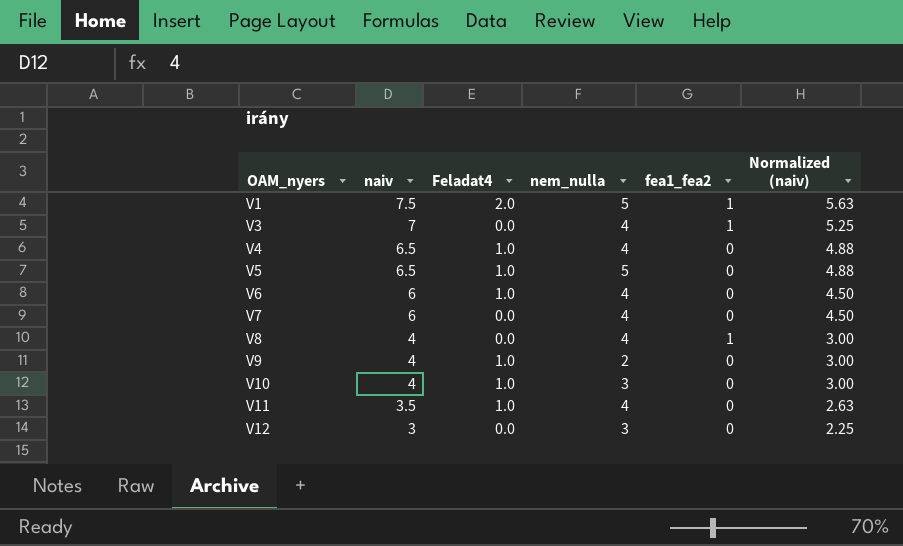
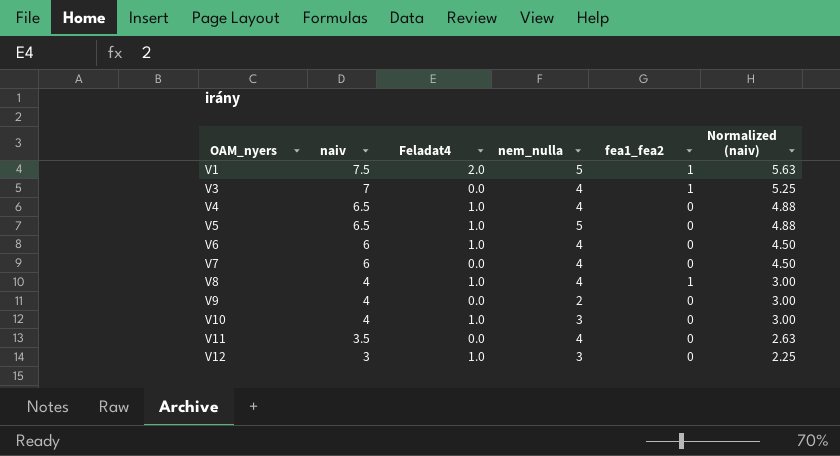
V8 | Feladat4: 0.0 -> 1.0
V9 | Feladat4: 1.0 -> 0.0
V11 | Feladat4: 1.0 -> 0.0
V12 | Feladat4: 0.0 -> 1.0

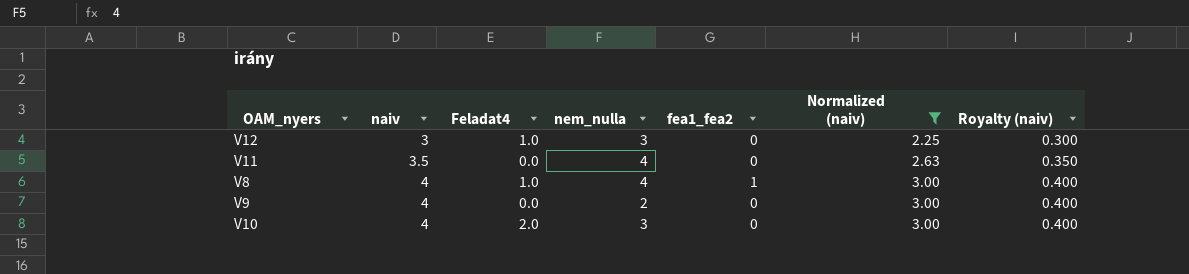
filter: none -> Normalized (naiv) <= 3.00
row order: OAM_nyers ascending -> naiv ascending
column Royalty (naiv) | formula: none -> [naiv] * 0.1
V10 | Feladat4: 1.0 -> 2.0

